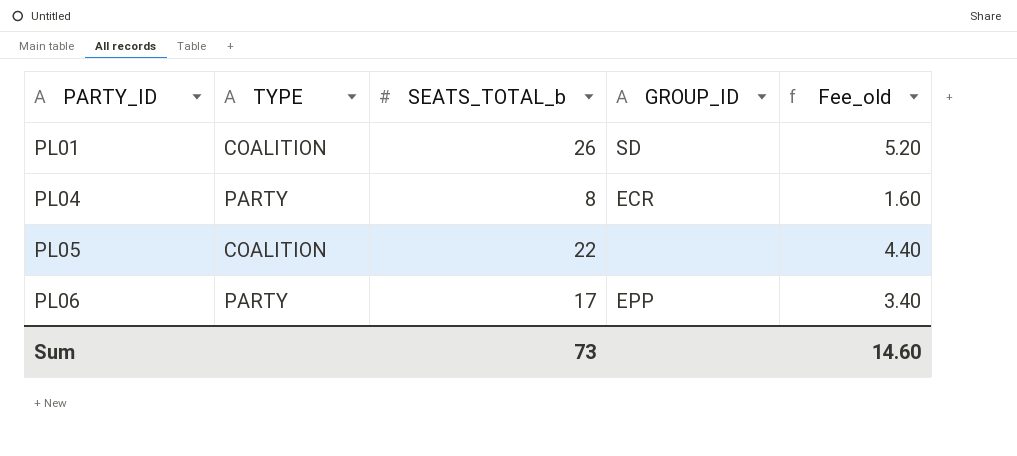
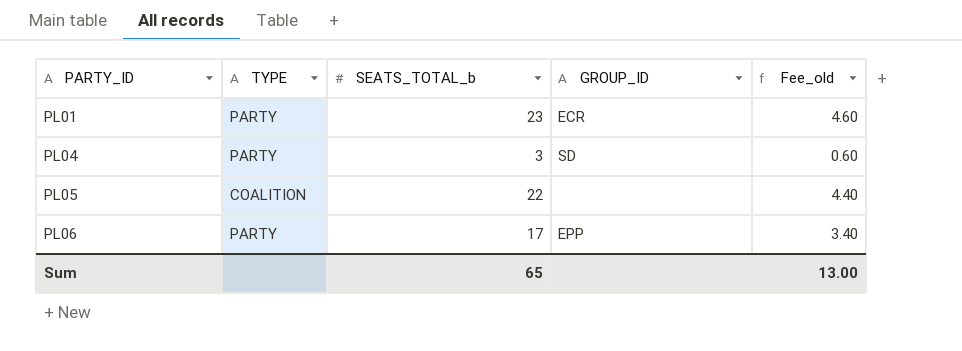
PL01 | TYPE: COALITION -> PARTY
PL01 | SEATS_TOTAL_b: 26 -> 23
PL01 | GROUP_ID: SD -> ECR
PL01 | Fee_old: 5.20 -> 4.60
PL04 | SEATS_TOTAL_b: 8 -> 3
PL04 | GROUP_ID: ECR -> SD
PL04 | Fee_old: 1.60 -> 0.60
Sum | SEATS_TOTAL_b: 73 -> 65
Sum | Fee_old: 14.60 -> 13.00

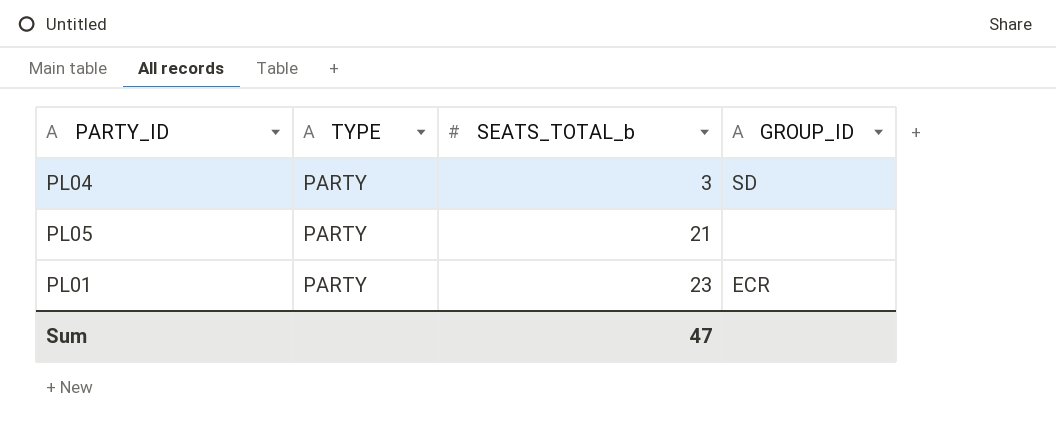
row order: PARTY_ID ascending -> SEATS_TOTAL_b ascending
column Fee_old | formula: [SEATS_TOTAL_b] * 0.2 -> none
row PL06: PARTY | 17 | EPP | 3.40 -> none
PL05 | TYPE: COALITION -> PARTY
PL05 | SEATS_TOTAL_b: 22 -> 21
Sum | SEATS_TOTAL_b: 65 -> 47

